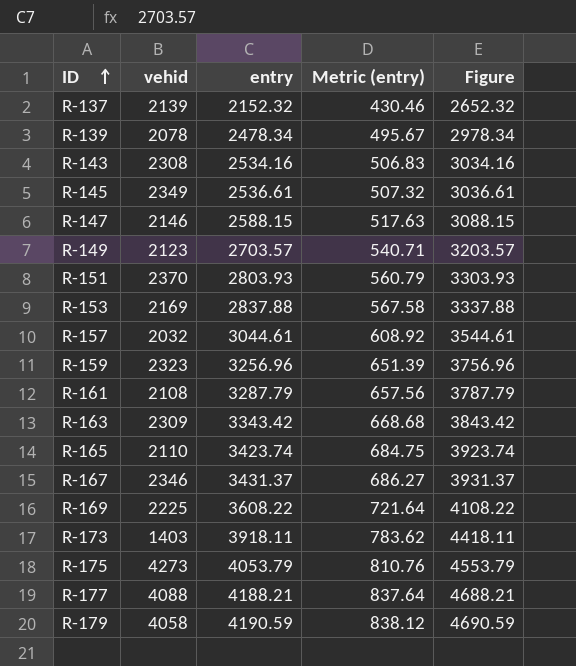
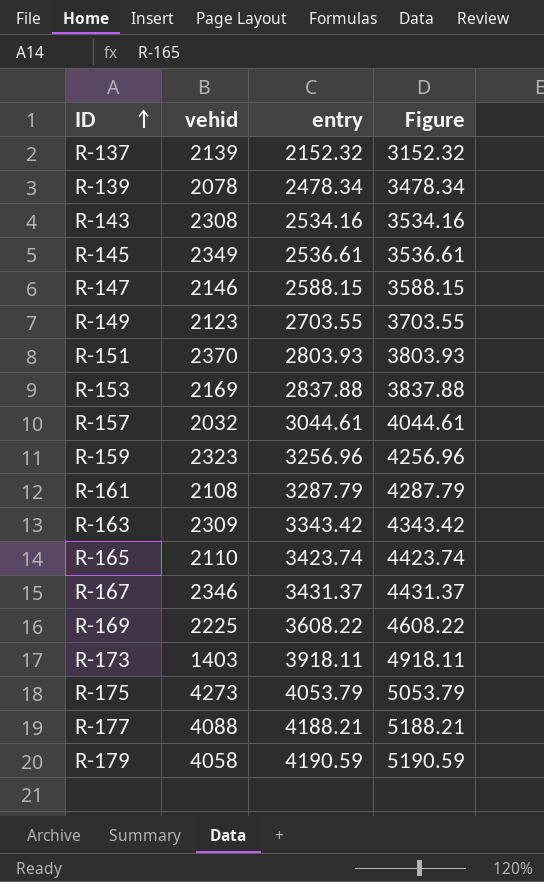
column Metric (entry) | formula: [entry] * 0.2 -> none
column Figure | formula: [entry] + 500 -> [entry] + 1000
R-149 | entry: 2703.57 -> 2703.55

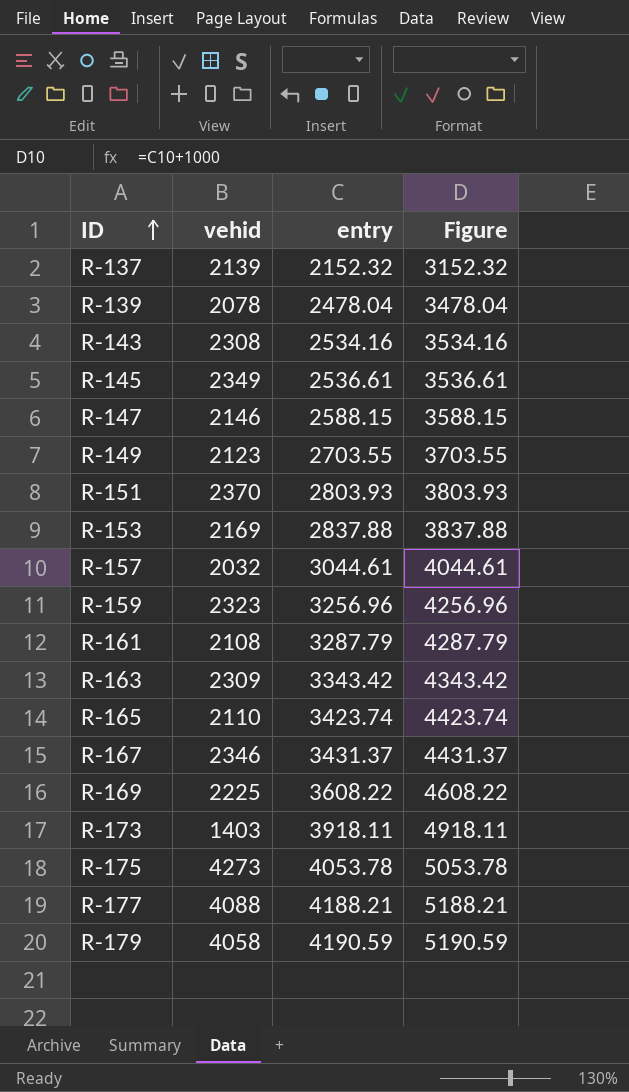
R-139 | entry: 2478.34 -> 2478.04
R-139 | Figure: 3478.34 -> 3478.04
R-175 | entry: 4053.79 -> 4053.78
R-175 | Figure: 5053.79 -> 5053.78

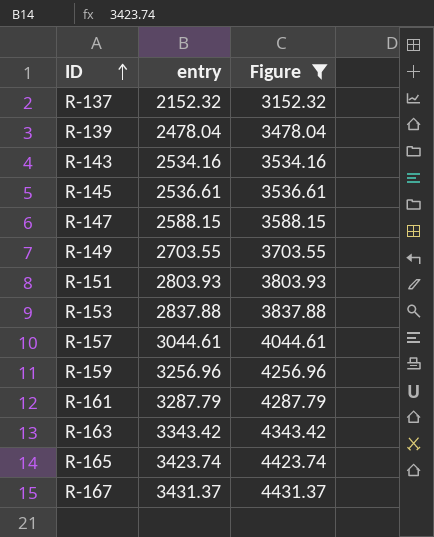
filter: none -> Figure <= 4431.37
column vehid | position: 2 -> none

